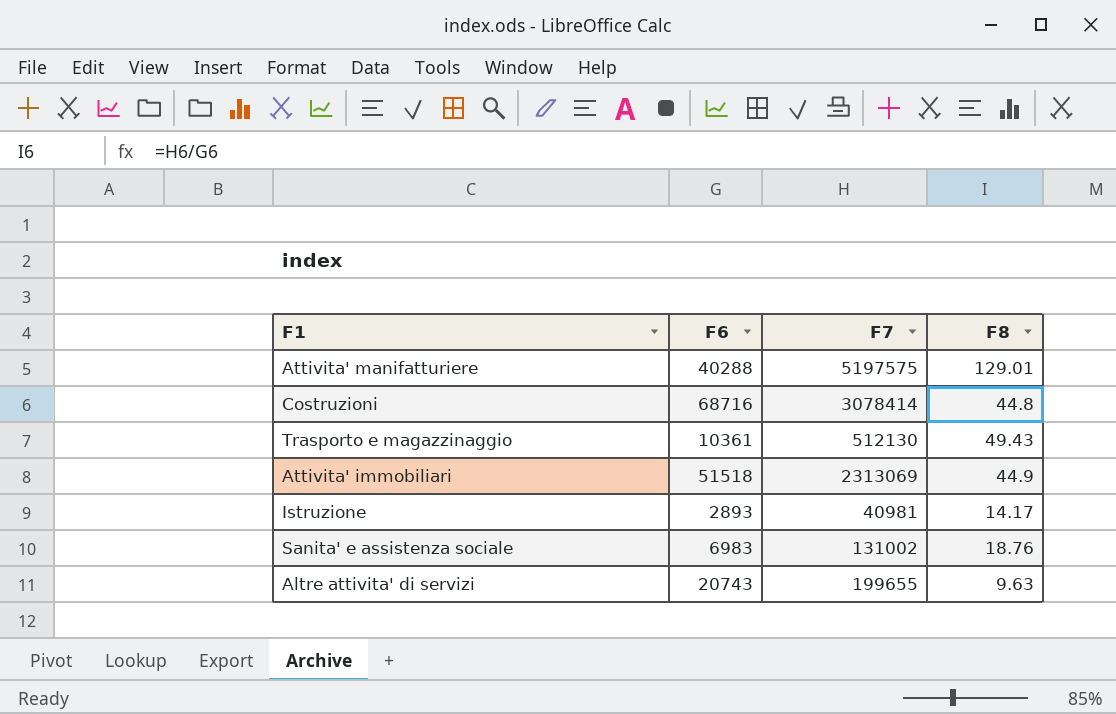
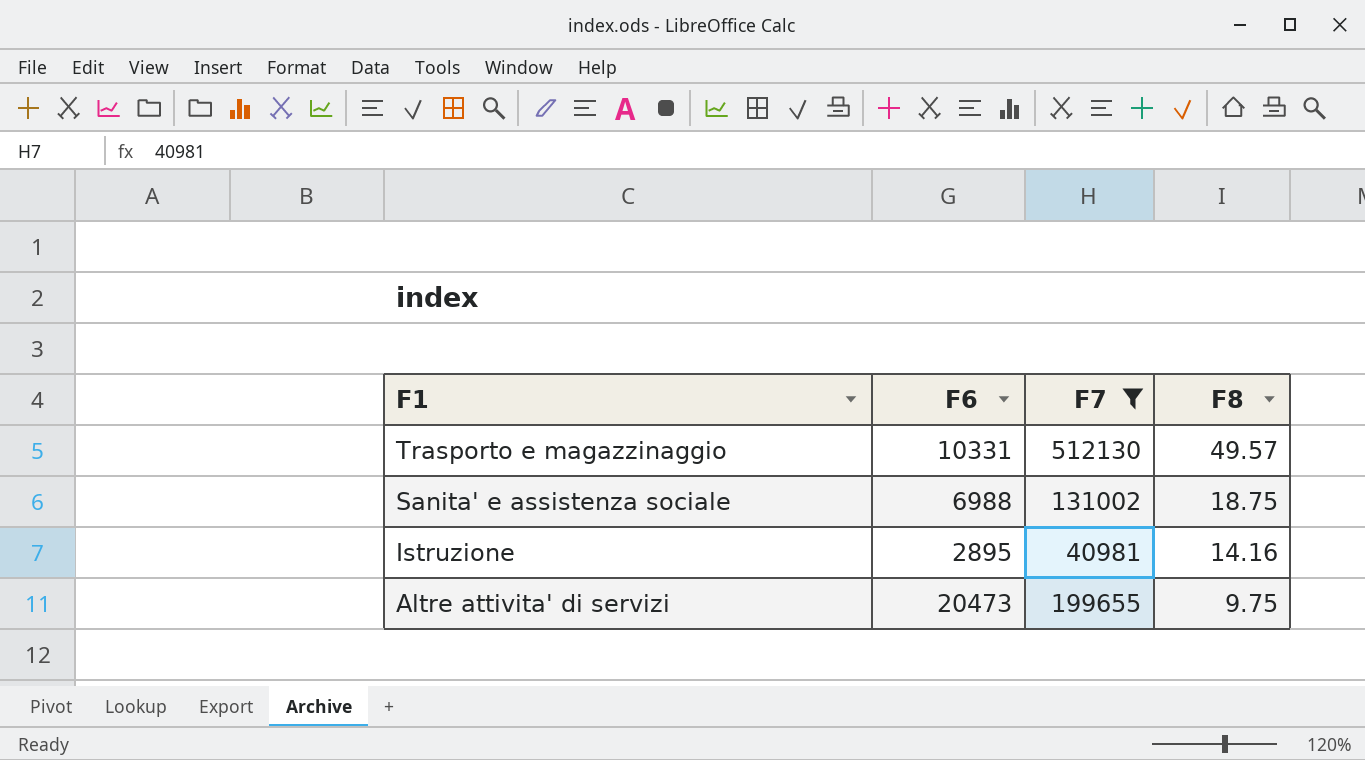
filter: none -> F7 <= 512130
row order: none -> F1 descending
Trasporto e magazzinaggio | F6: 10361 -> 10331
Trasporto e magazzinaggio | F8: 49.43 -> 49.57
Sanita' e assistenza sociale | F6: 6983 -> 6988
Sanita' e assistenza sociale | F8: 18.76 -> 18.75
Istruzione | F6: 2893 -> 2895
Istruzione | F8: 14.17 -> 14.16
Altre attivita' di servizi | F6: 20743 -> 20473
Altre attivita' di servizi | F8: 9.63 -> 9.75

